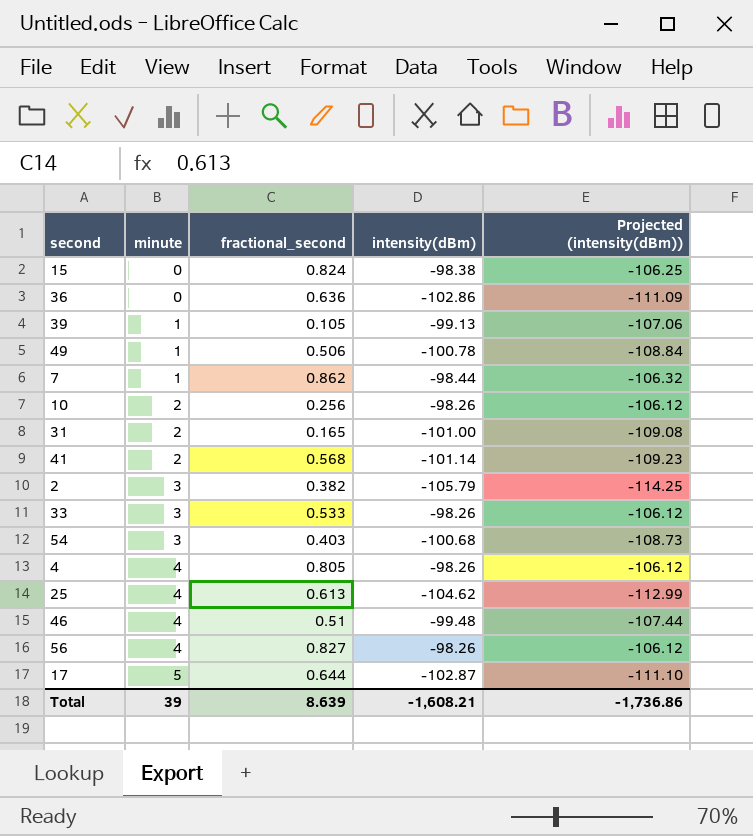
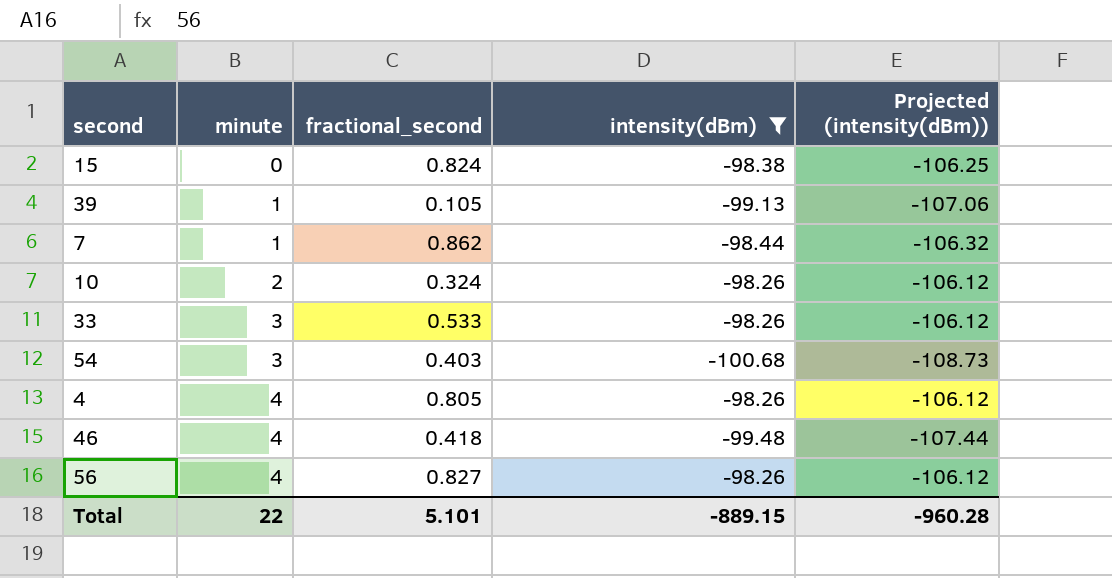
filter: none -> intensity(dBm) >= -100.68
10 | fractional_second: 0.256 -> 0.324
46 | fractional_second: 0.51 -> 0.418
Total | minute: 39 -> 22
Total | fractional_second: 8.639 -> 5.101
Total | intensity(dBm): -1,608.21 -> -889.15
Total | Projected (intensity(dBm)): -1,736.86 -> -960.28

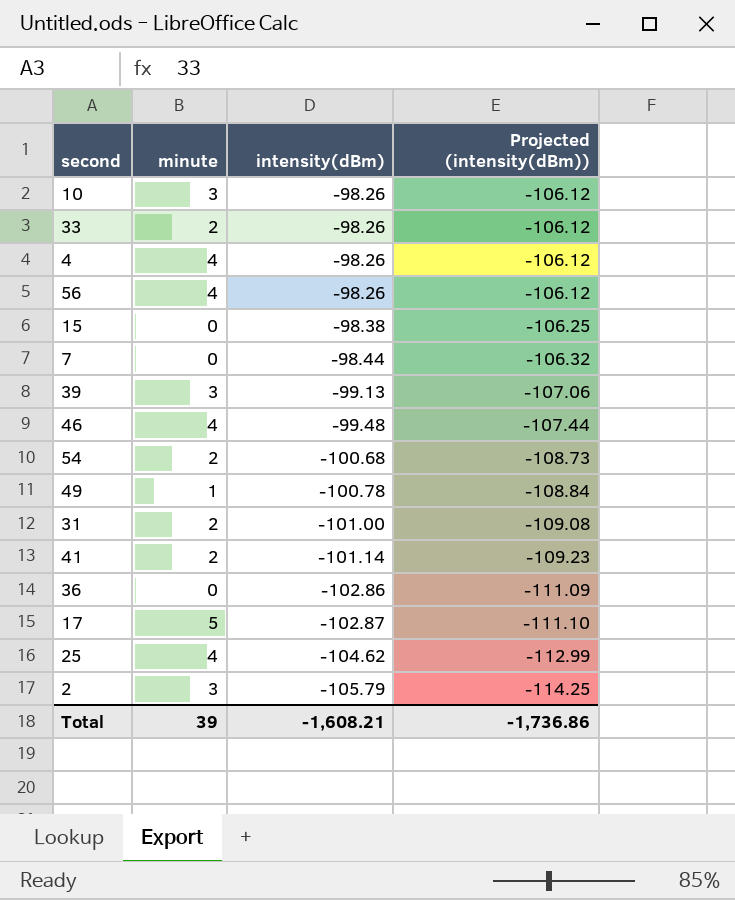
filter: intensity(dBm) >= -100.68 -> none
row order: minute ascending -> intensity(dBm) descending
column fractional_second | position: 3 -> none
10 | minute: 2 -> 3
33 | minute: 3 -> 2
7 | minute: 1 -> 0
39 | minute: 1 -> 3
54 | minute: 3 -> 2
Total | minute: 22 -> 39
Total | intensity(dBm): -889.15 -> -1,608.21
Total | Projected (intensity(dBm)): -960.28 -> -1,736.86

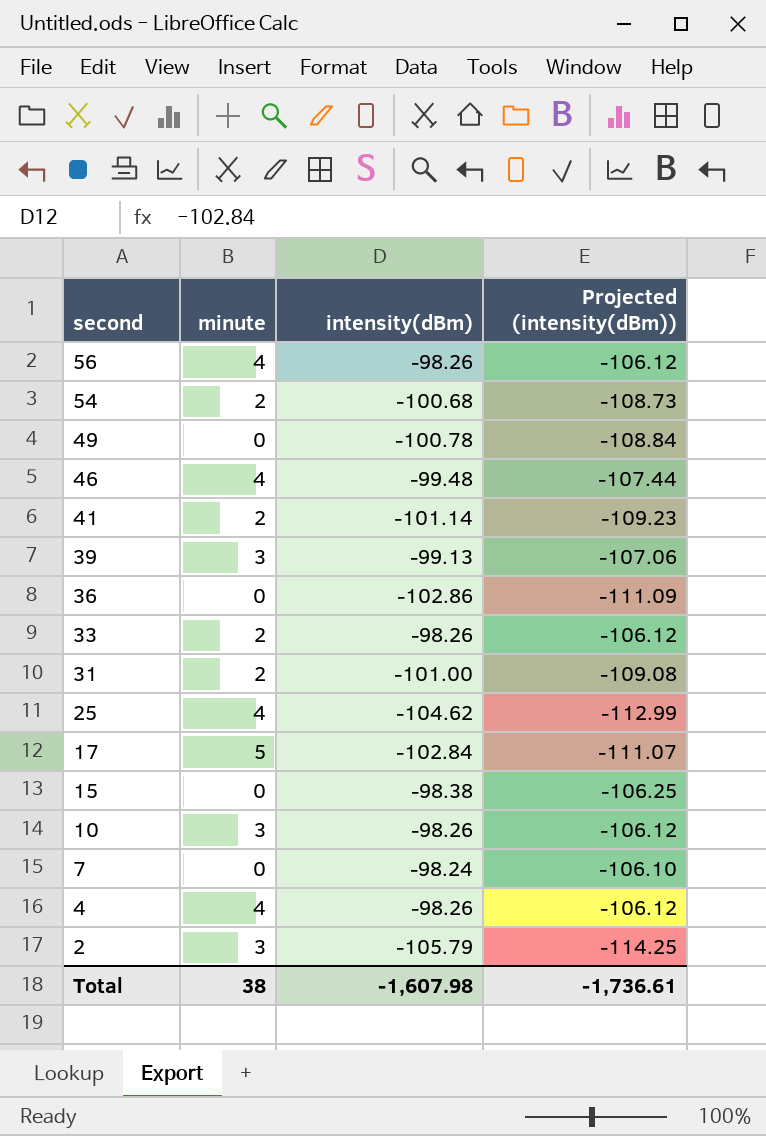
row order: intensity(dBm) descending -> second descending
49 | minute: 1 -> 0
17 | intensity(dBm): -102.87 -> -102.84
17 | Projected (intensity(dBm)): -111.10 -> -111.07
7 | intensity(dBm): -98.44 -> -98.24
7 | Projected (intensity(dBm)): -106.32 -> -106.10
Total | minute: 39 -> 38
Total | intensity(dBm): -1,608.21 -> -1,607.98
Total | Projected (intensity(dBm)): -1,736.86 -> -1,736.61

